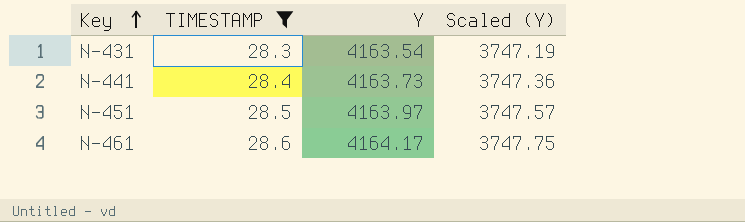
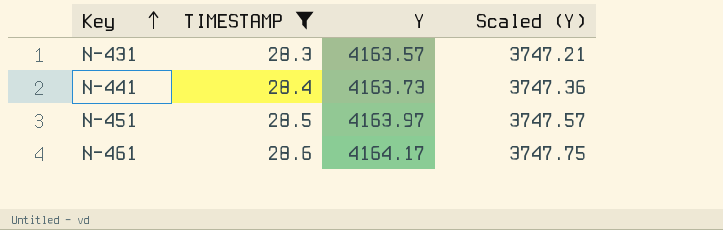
N-431 | Y: 4163.54 -> 4163.57
N-431 | Scaled (Y): 3747.19 -> 3747.21

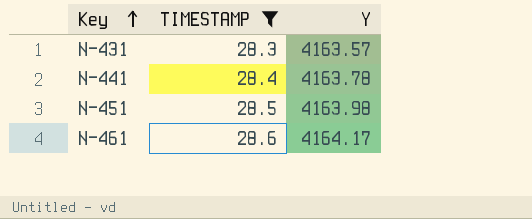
column Scaled (Y) | formula: [Y] * 0.9 -> none
N-441 | Y: 4163.73 -> 4163.78
N-451 | Y: 4163.97 -> 4163.98

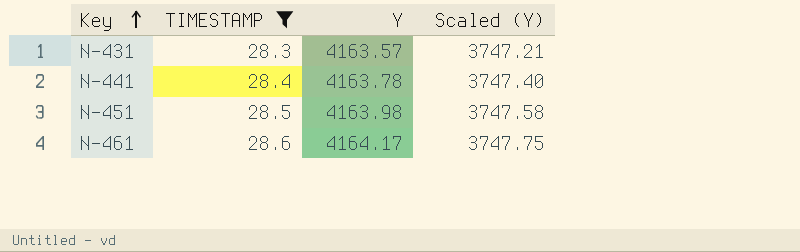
column Scaled (Y) | formula: none -> [Y] * 0.9

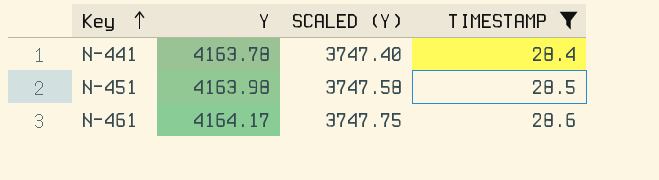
column name: Scaled (Y) -> SCALED (Y)
column TIMESTAMP | position: 2 -> 4
row N-431: 28.3 | 4163.57 | 3747.21 -> none

